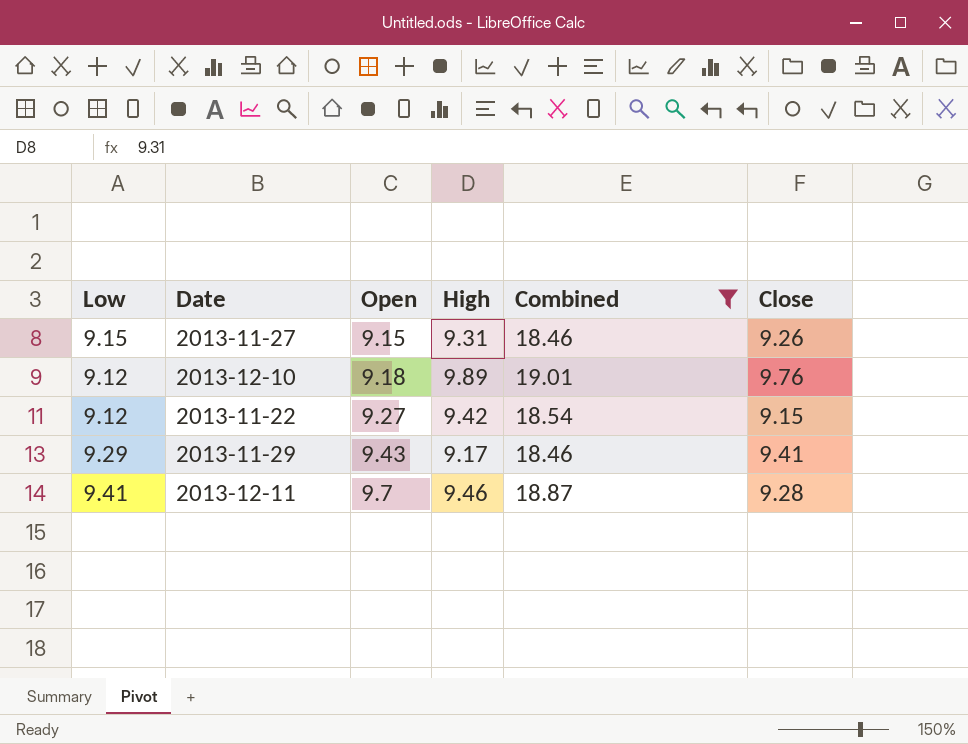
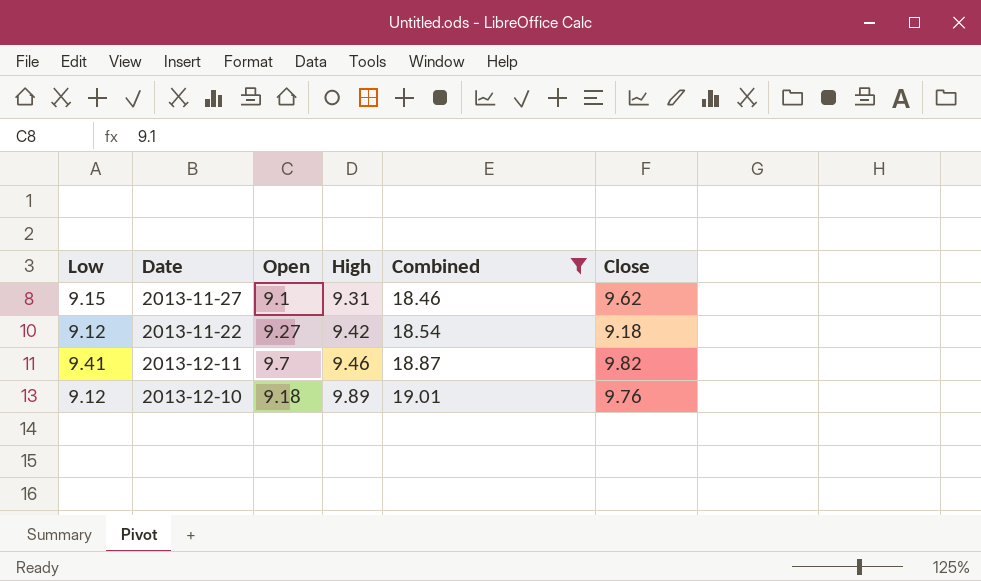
row order: Open ascending -> High ascending
row 2013-11-29: 9.29 | 9.43 | 9.17 | 18.46 | 9.41 -> none
2013-11-27 | Open: 9.15 -> 9.1
2013-11-27 | Close: 9.26 -> 9.62
2013-11-22 | Close: 9.15 -> 9.18
2013-12-11 | Close: 9.28 -> 9.82

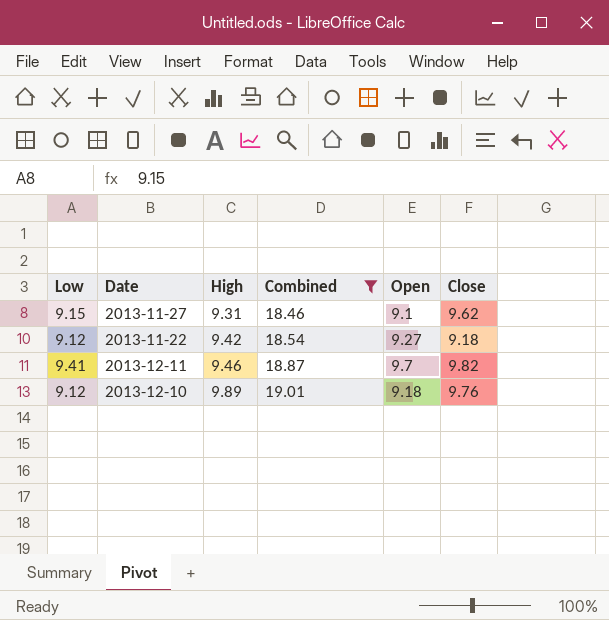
column Open | position: 3 -> 5

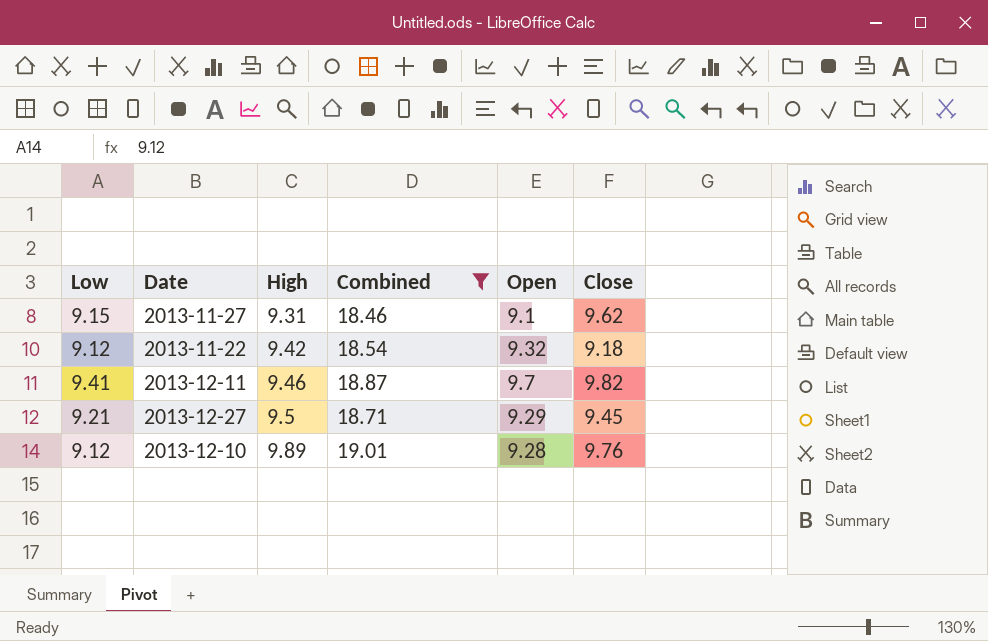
2013-11-22 | Open: 9.27 -> 9.32
row 2013-12-27: none -> 9.21 | 9.5 | 18.71 | 9.29 | 9.45
2013-12-10 | Open: 9.18 -> 9.28

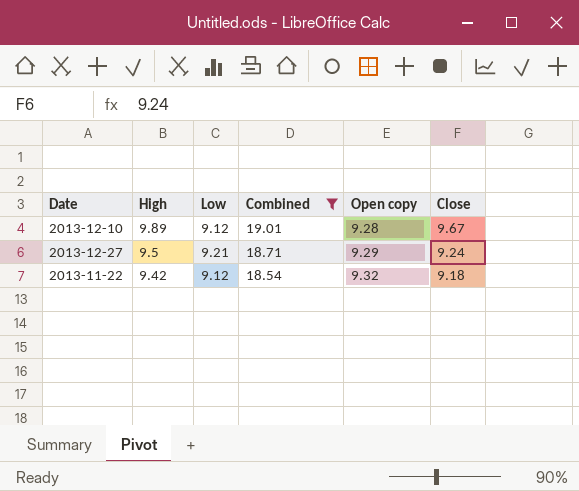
row order: High ascending -> High descending
column Low | position: 1 -> 3
column name: Open -> Open copy
row 2013-11-27: 9.15 | 9.31 | 18.46 | 9.1 | 9.62 -> none
row 2013-12-11: 9.41 | 9.46 | 18.87 | 9.7 | 9.82 -> none
2013-12-10 | Close: 9.76 -> 9.67
2013-12-27 | Close: 9.45 -> 9.24

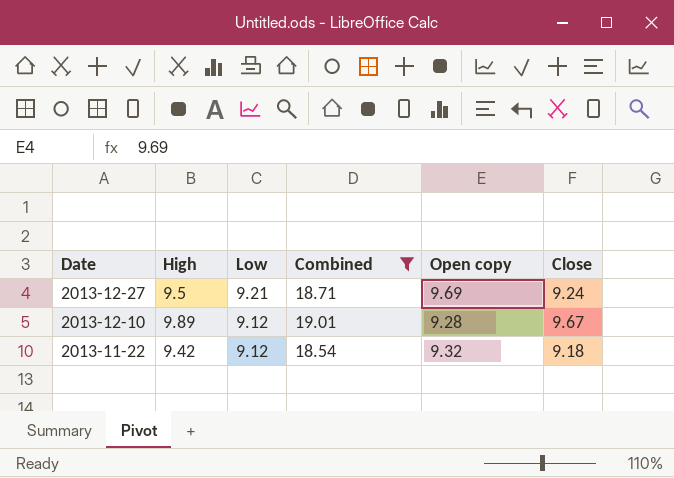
row order: High descending -> Date descending
2013-12-27 | Open copy: 9.29 -> 9.69

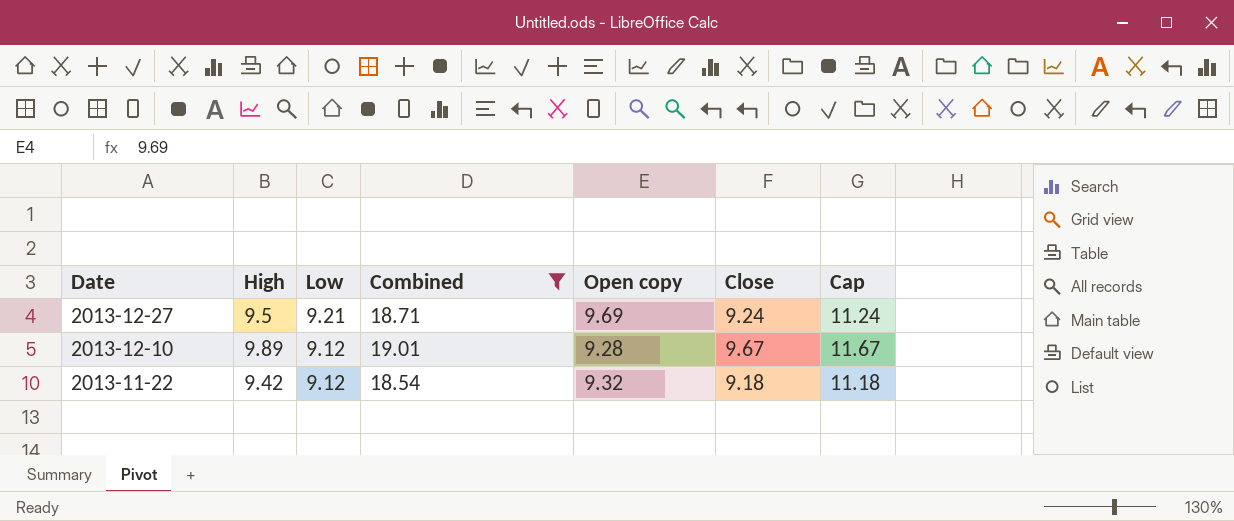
column Cap | formula: none -> [Close] + 2

